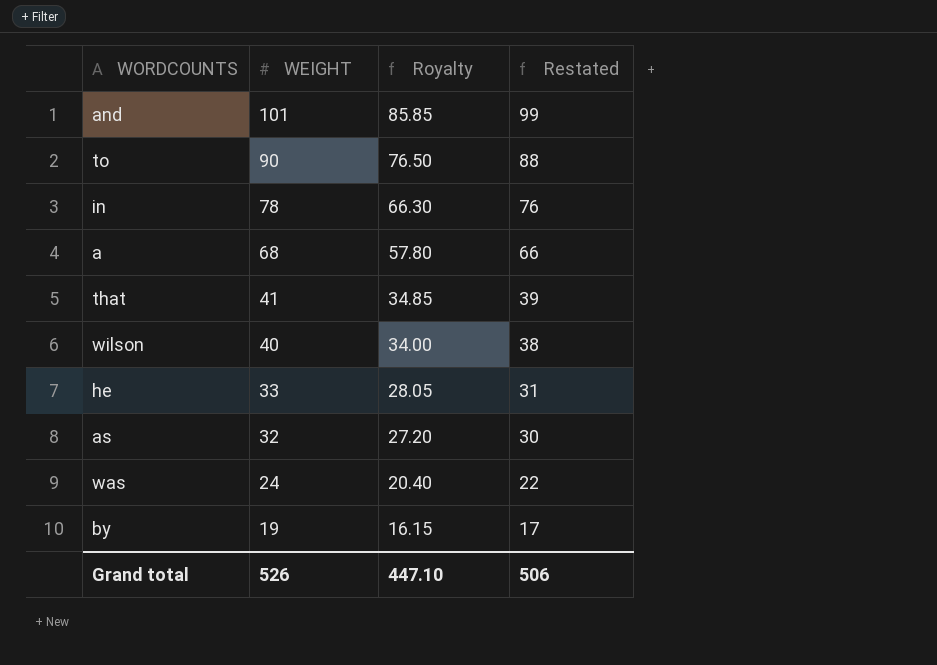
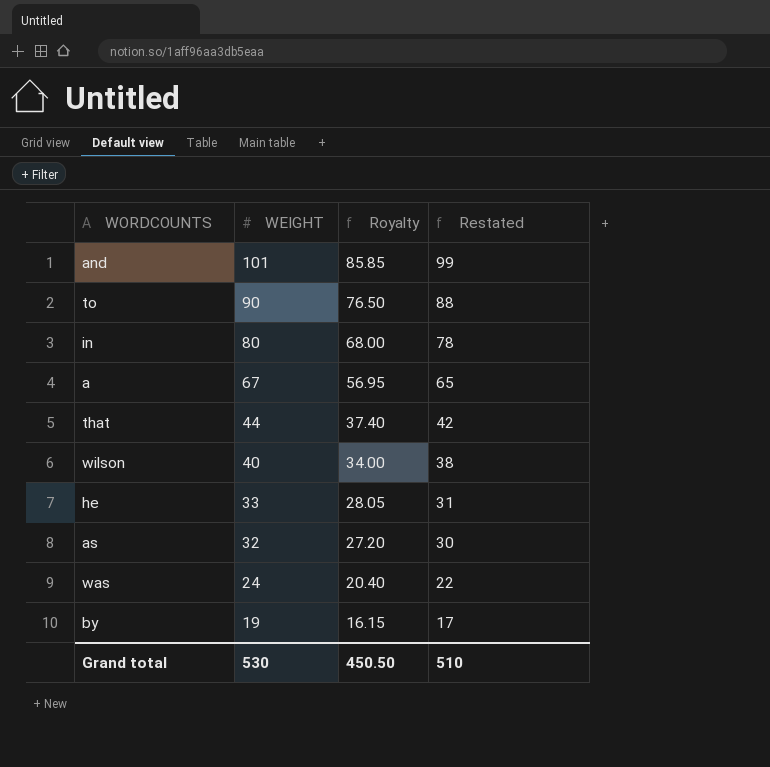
in | WEIGHT: 78 -> 80
in | Royalty: 66.30 -> 68.00
in | Restated: 76 -> 78
a | WEIGHT: 68 -> 67
a | Royalty: 57.80 -> 56.95
a | Restated: 66 -> 65
that | WEIGHT: 41 -> 44
that | Royalty: 34.85 -> 37.40
that | Restated: 39 -> 42
Grand total | WEIGHT: 526 -> 530
Grand total | Royalty: 447.10 -> 450.50
Grand total | Restated: 506 -> 510

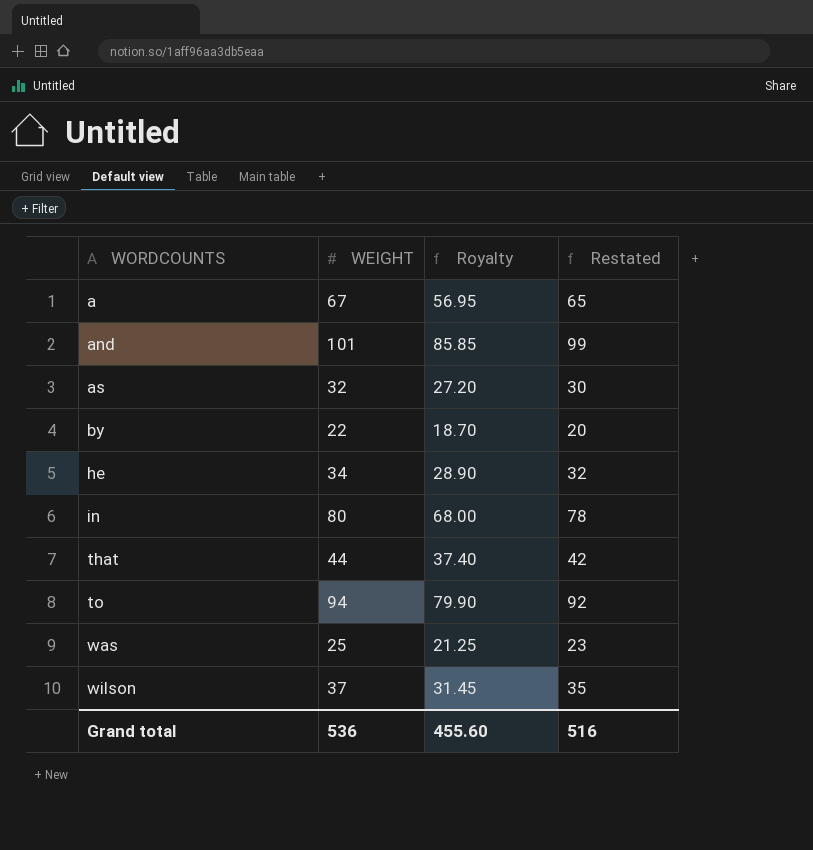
row order: WEIGHT descending -> WORDCOUNTS ascending
by | WEIGHT: 19 -> 22
by | Royalty: 16.15 -> 18.70
by | Restated: 17 -> 20
he | WEIGHT: 33 -> 34
he | Royalty: 28.05 -> 28.90
he | Restated: 31 -> 32
to | WEIGHT: 90 -> 94
to | Royalty: 76.50 -> 79.90
to | Restated: 88 -> 92
was | WEIGHT: 24 -> 25
was | Royalty: 20.40 -> 21.25
was | Restated: 22 -> 23
wilson | WEIGHT: 40 -> 37
wilson | Royalty: 34.00 -> 31.45
wilson | Restated: 38 -> 35
Grand total | WEIGHT: 530 -> 536
Grand total | Royalty: 450.50 -> 455.60
Grand total | Restated: 510 -> 516

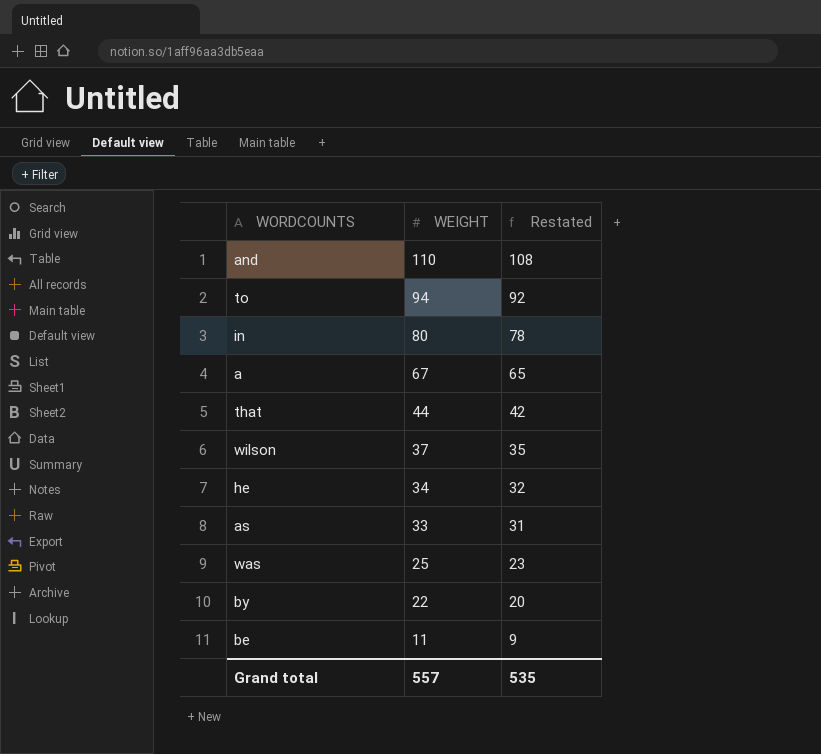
row order: WORDCOUNTS ascending -> WEIGHT descending
column Royalty | formula: [WEIGHT] * 0.85 -> none
and | WEIGHT: 101 -> 110
and | Restated: 99 -> 108
as | WEIGHT: 32 -> 33
as | Restated: 30 -> 31
row be: none -> 11 | 9
Grand total | WEIGHT: 536 -> 557
Grand total | Restated: 516 -> 535

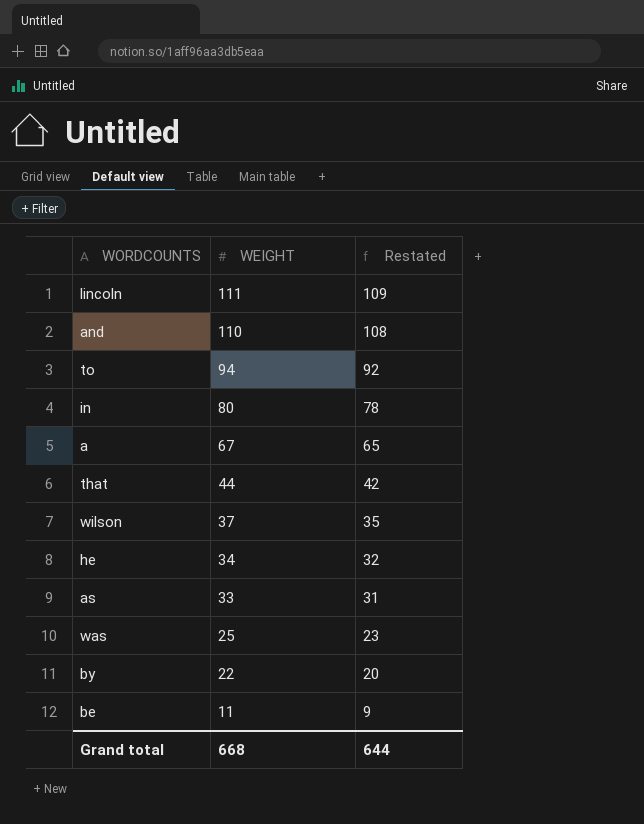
row lincoln: none -> 111 | 109
Grand total | WEIGHT: 557 -> 668
Grand total | Restated: 535 -> 644

